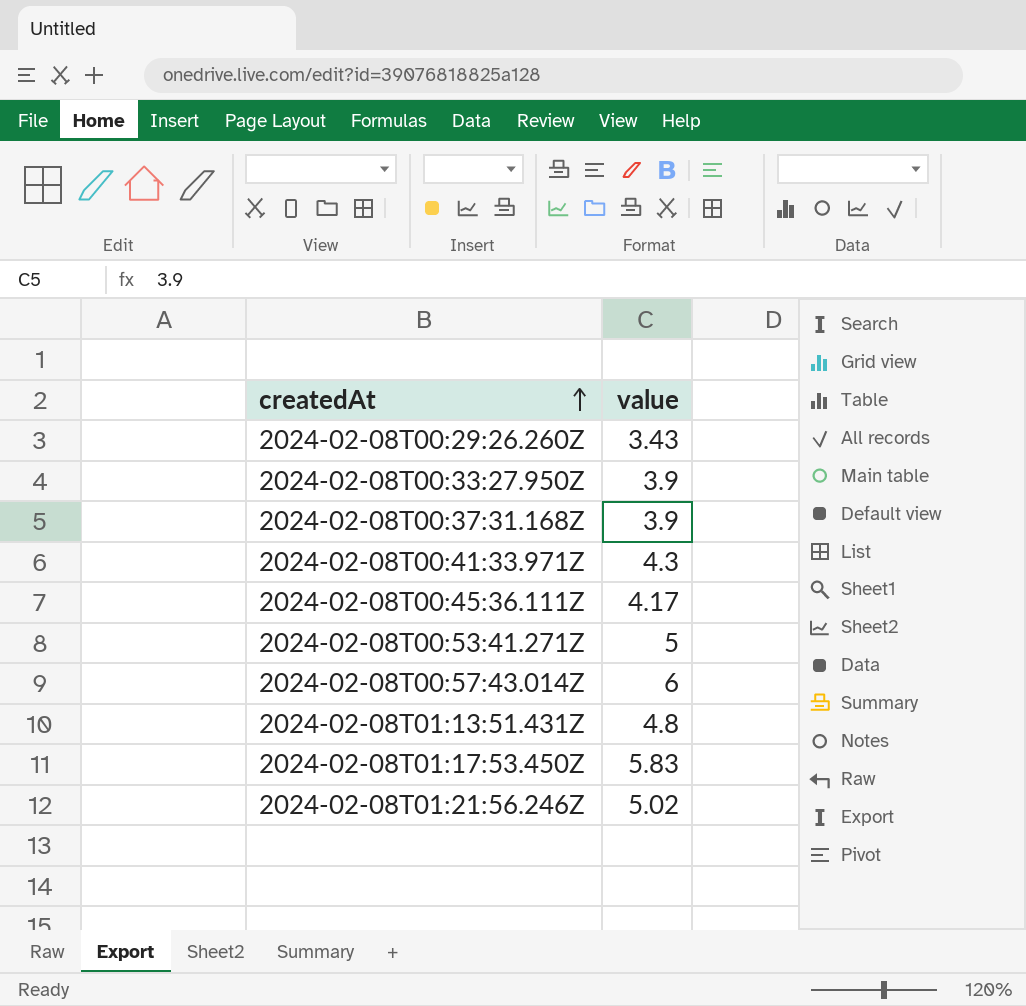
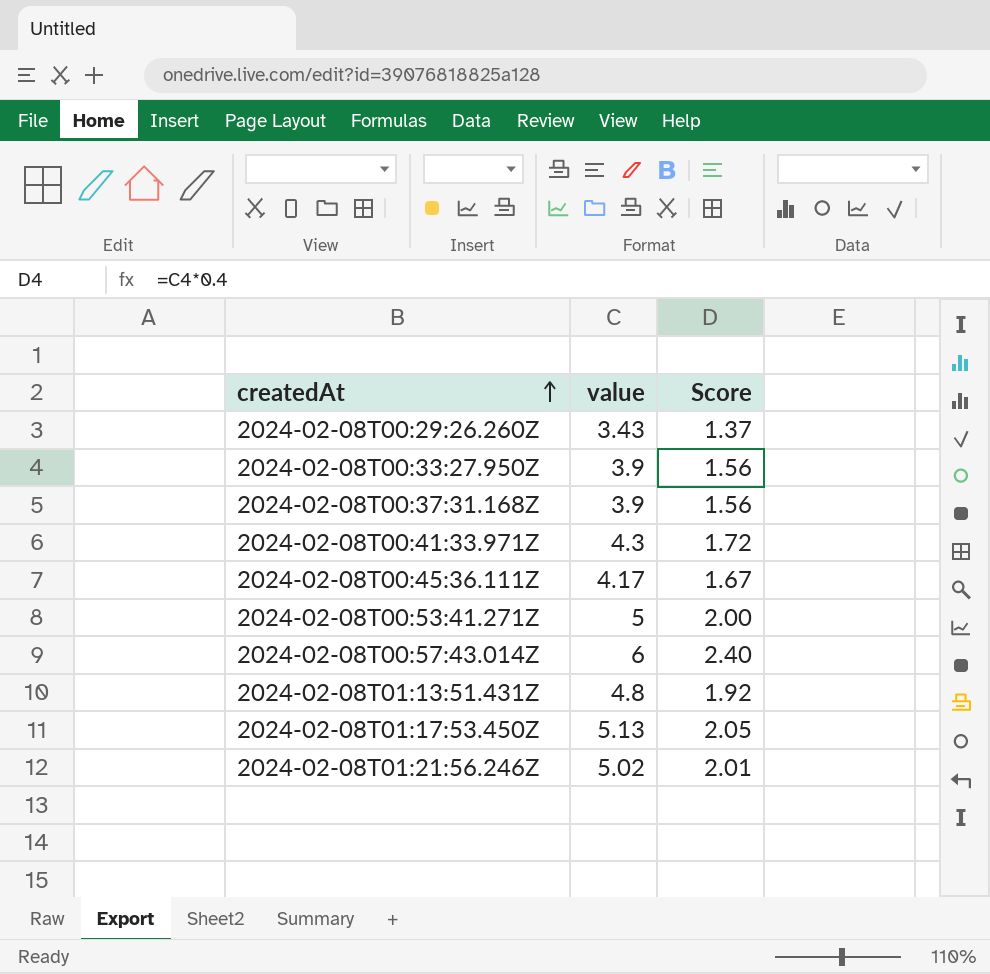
column Score | formula: none -> [value] * 0.4
2024-02-08T01:17:53.450Z | value: 5.83 -> 5.13

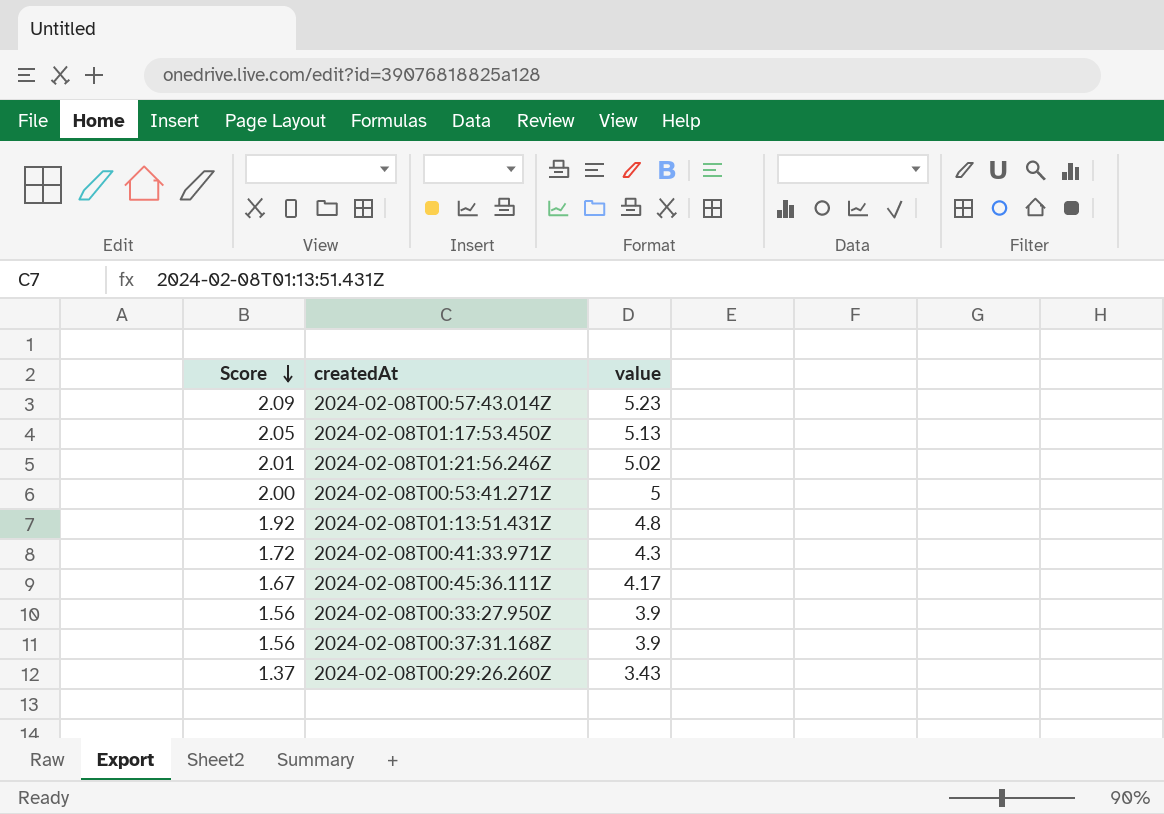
row order: createdAt ascending -> Score descending
column Score | position: 3 -> 1
2024-02-08T00:57:43.014Z | Score: 2.40 -> 2.09
2024-02-08T00:57:43.014Z | value: 6 -> 5.23

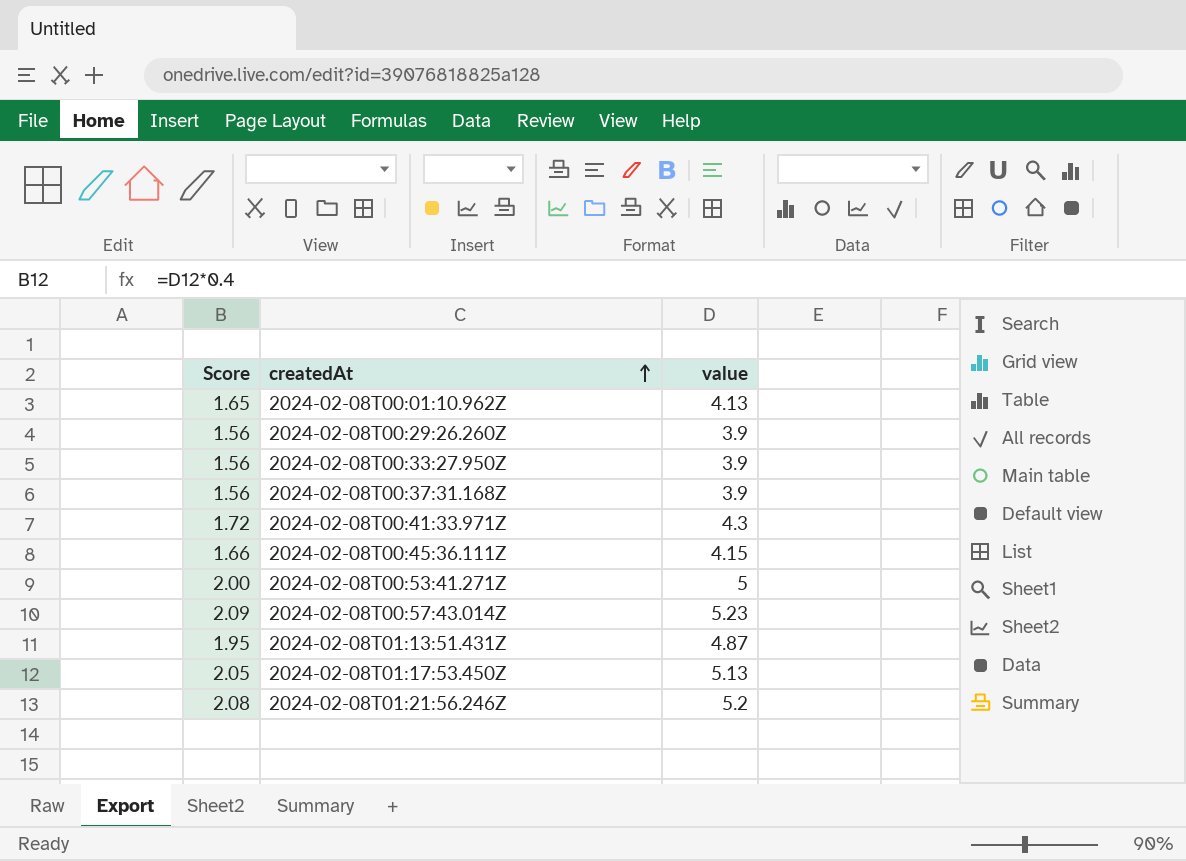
row order: Score descending -> createdAt ascending
row 2024-02-08T00:01:10.962Z: none -> 1.65 | 4.13
2024-02-08T00:29:26.260Z | Score: 1.37 -> 1.56
2024-02-08T00:29:26.260Z | value: 3.43 -> 3.9
2024-02-08T00:45:36.111Z | Score: 1.67 -> 1.66
2024-02-08T00:45:36.111Z | value: 4.17 -> 4.15
2024-02-08T01:13:51.431Z | Score: 1.92 -> 1.95
2024-02-08T01:13:51.431Z | value: 4.8 -> 4.87
2024-02-08T01:21:56.246Z | Score: 2.01 -> 2.08
2024-02-08T01:21:56.246Z | value: 5.02 -> 5.2

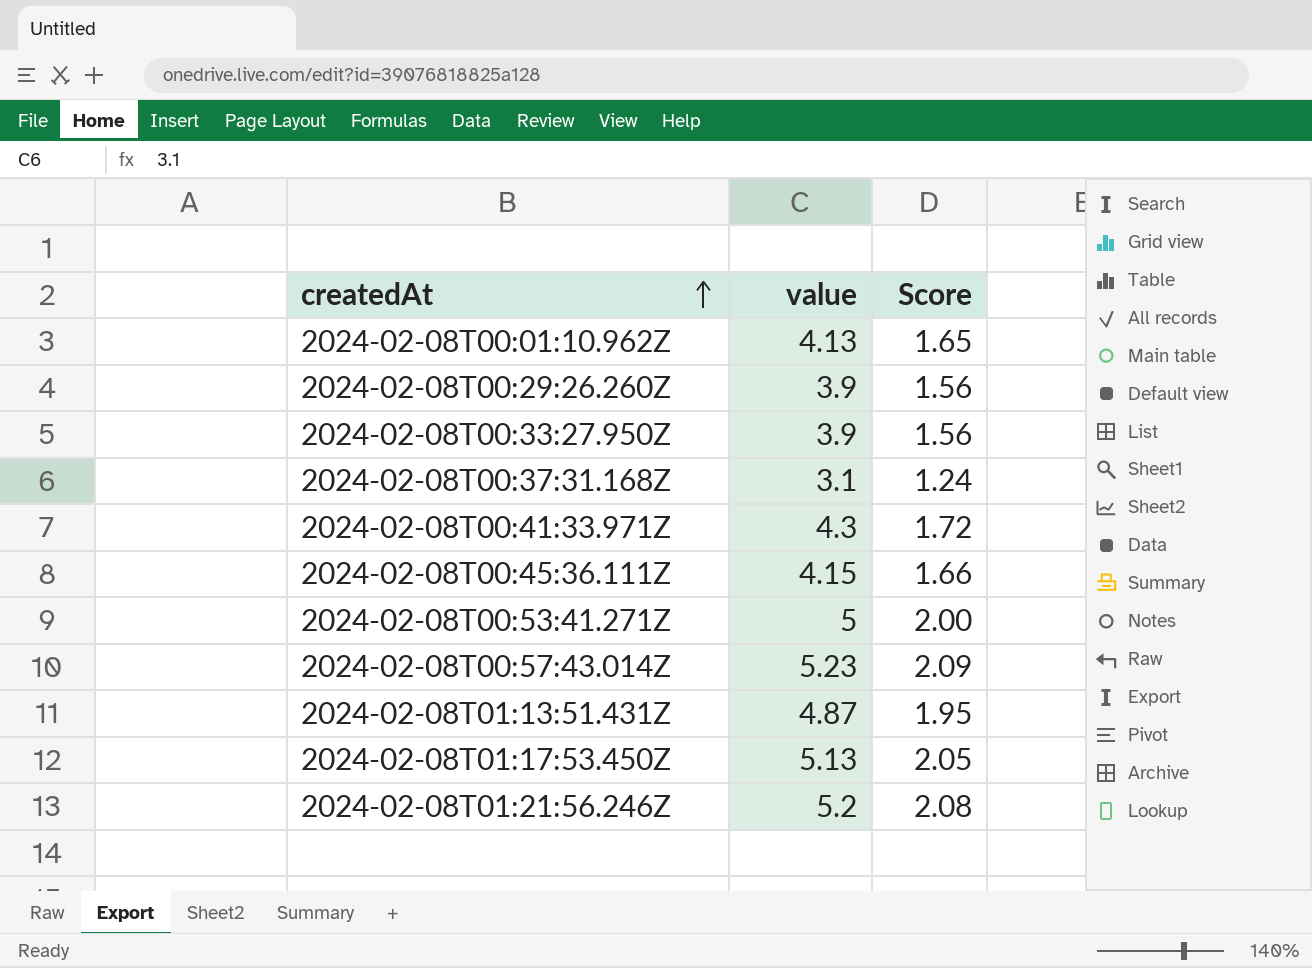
column Score | position: 1 -> 3
2024-02-08T00:37:31.168Z | value: 3.9 -> 3.1
2024-02-08T00:37:31.168Z | Score: 1.56 -> 1.24

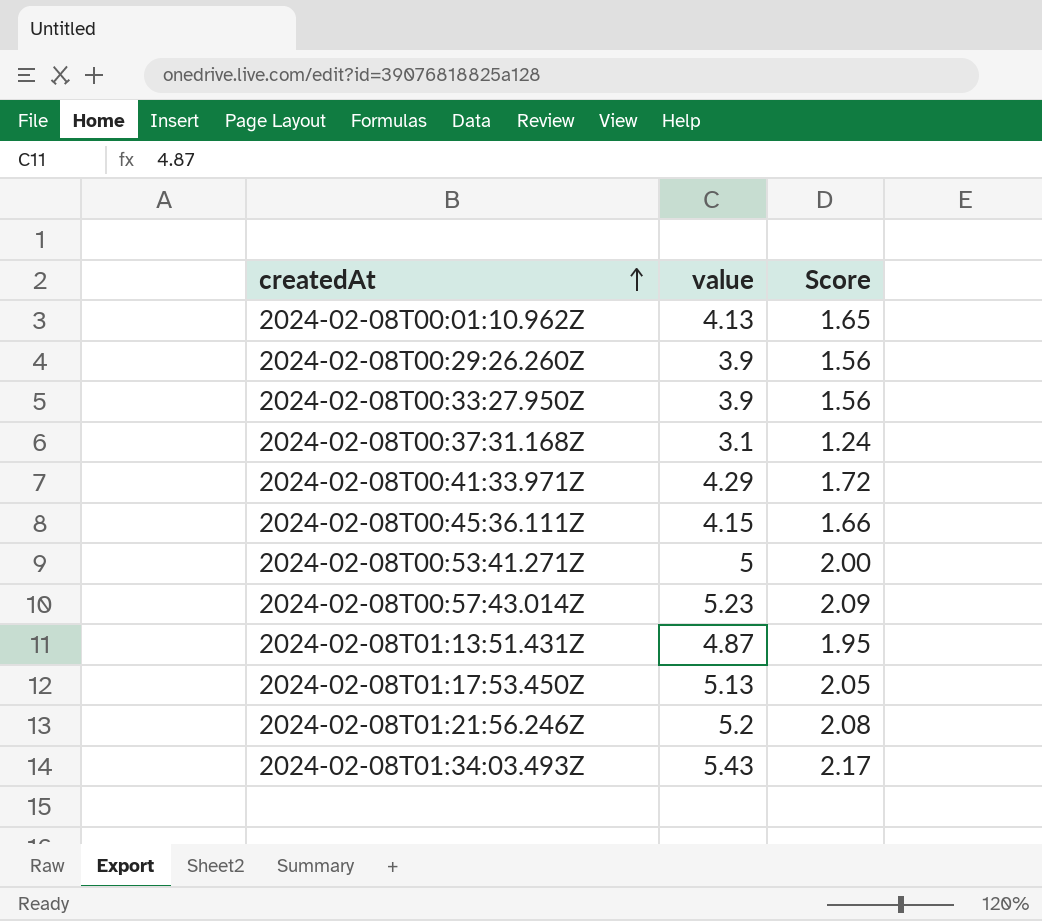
2024-02-08T00:41:33.971Z | value: 4.3 -> 4.29
row 2024-02-08T01:34:03.493Z: none -> 5.43 | 2.17

